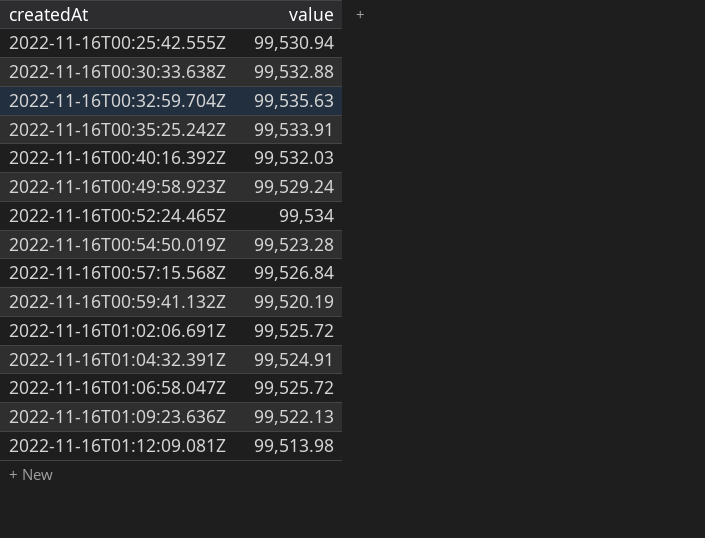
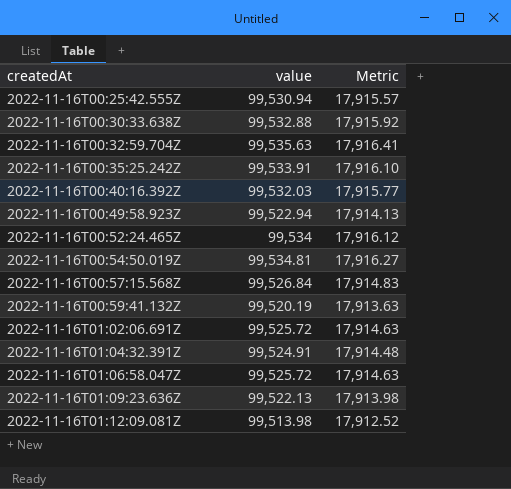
column Metric | formula: none -> [value] * 0.18
2022-11-16T00:49:58.923Z | value: 99,529.24 -> 99,522.94
2022-11-16T00:54:50.019Z | value: 99,523.28 -> 99,534.81

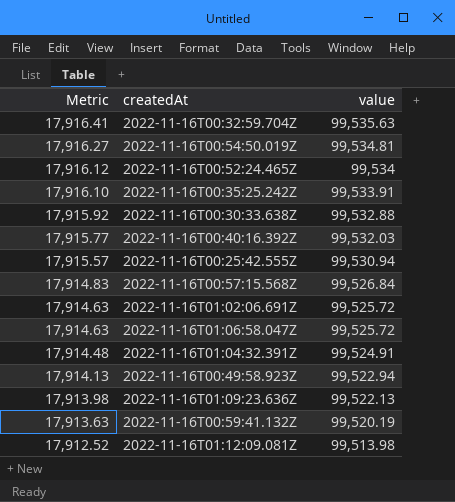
row order: createdAt ascending -> Metric descending
column Metric | position: 3 -> 1

